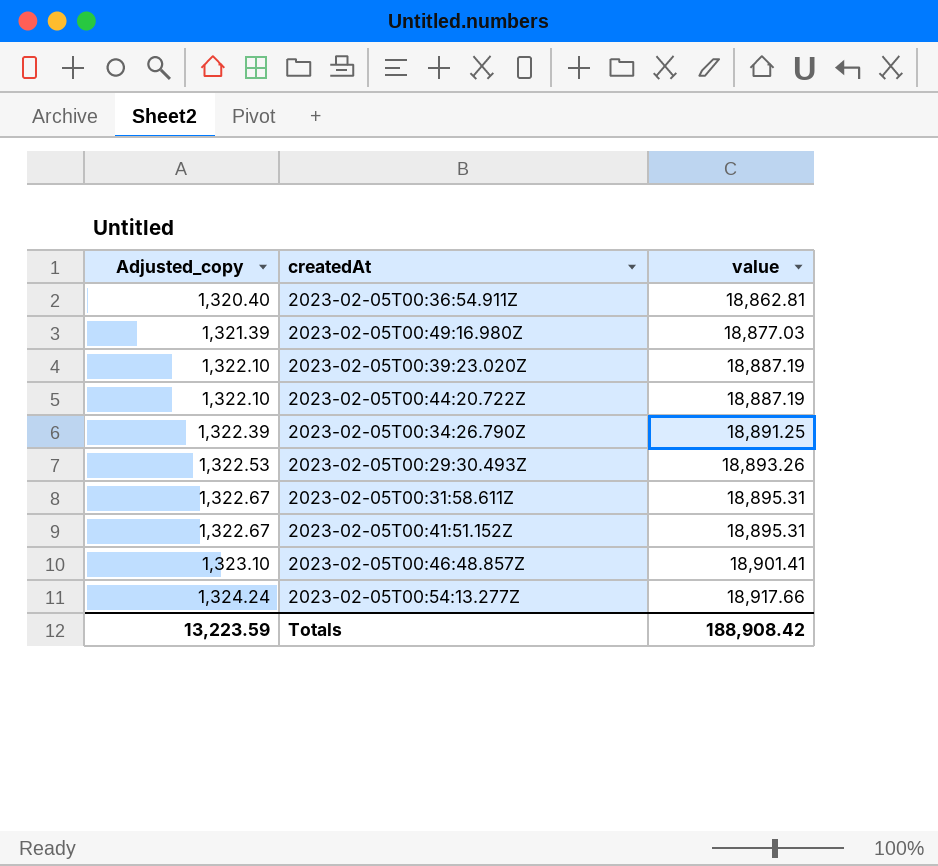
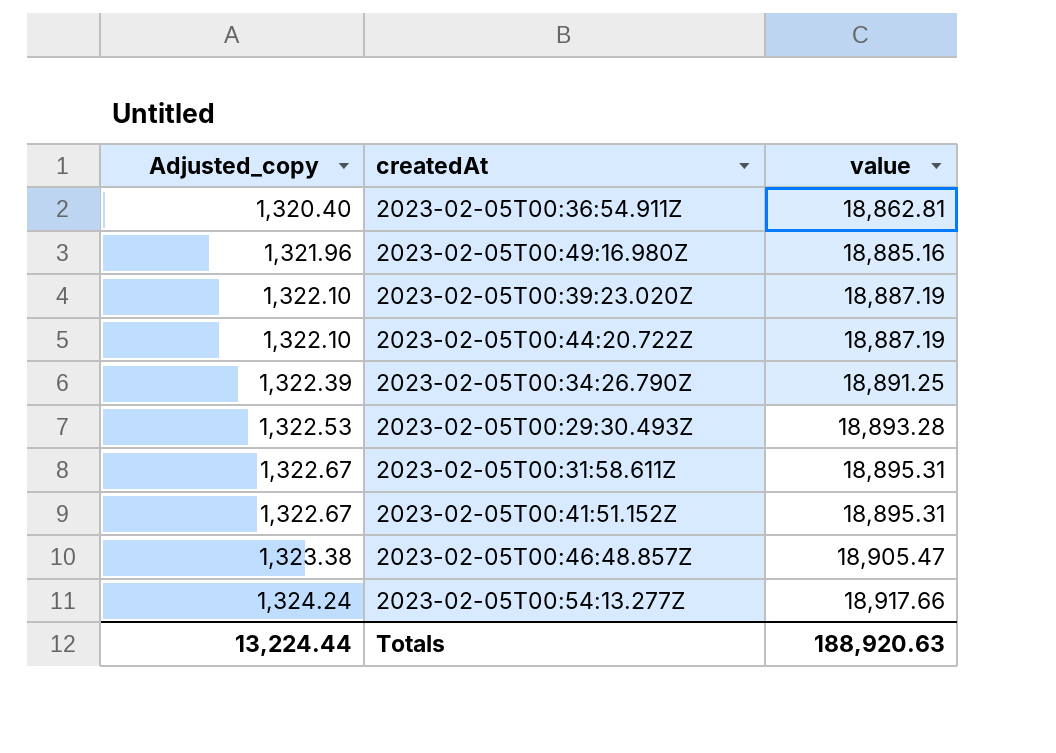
2023-02-05T00:49:16.980Z | Adjusted_copy: 1,321.39 -> 1,321.96
2023-02-05T00:49:16.980Z | value: 18,877.03 -> 18,885.16
2023-02-05T00:29:30.493Z | value: 18,893.26 -> 18,893.28
2023-02-05T00:46:48.857Z | Adjusted_copy: 1,323.10 -> 1,323.38
2023-02-05T00:46:48.857Z | value: 18,901.41 -> 18,905.47
Totals | Adjusted_copy: 13,223.59 -> 13,224.44
Totals | value: 188,908.42 -> 188,920.63

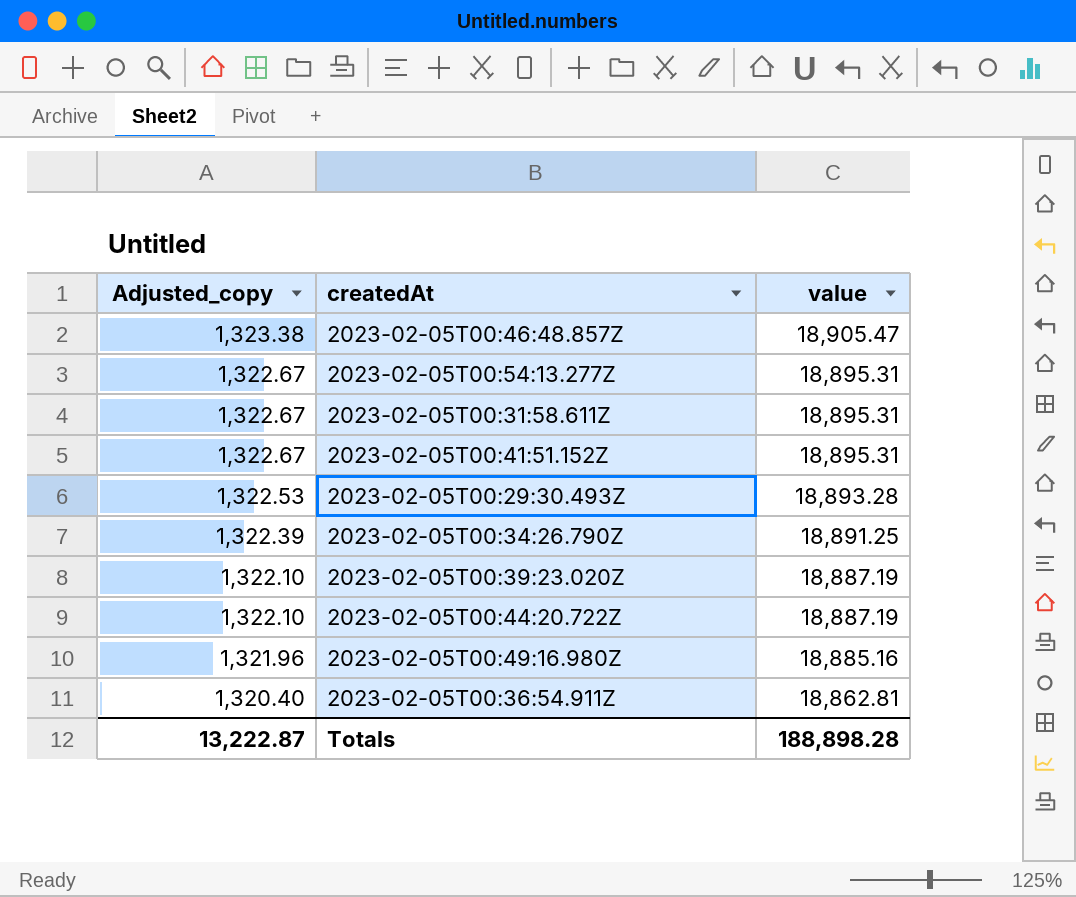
row order: Adjusted_copy ascending -> Adjusted_copy descending
2023-02-05T00:54:13.277Z | Adjusted_copy: 1,324.24 -> 1,322.67
2023-02-05T00:54:13.277Z | value: 18,917.66 -> 18,895.31
Totals | Adjusted_copy: 13,224.44 -> 13,222.87
Totals | value: 188,920.63 -> 188,898.28

